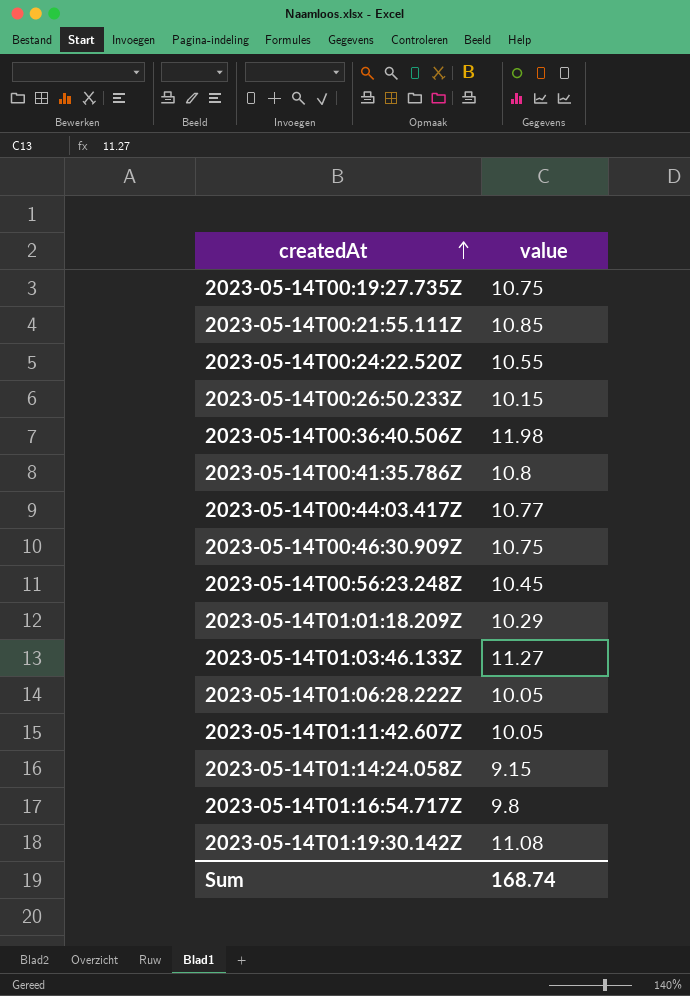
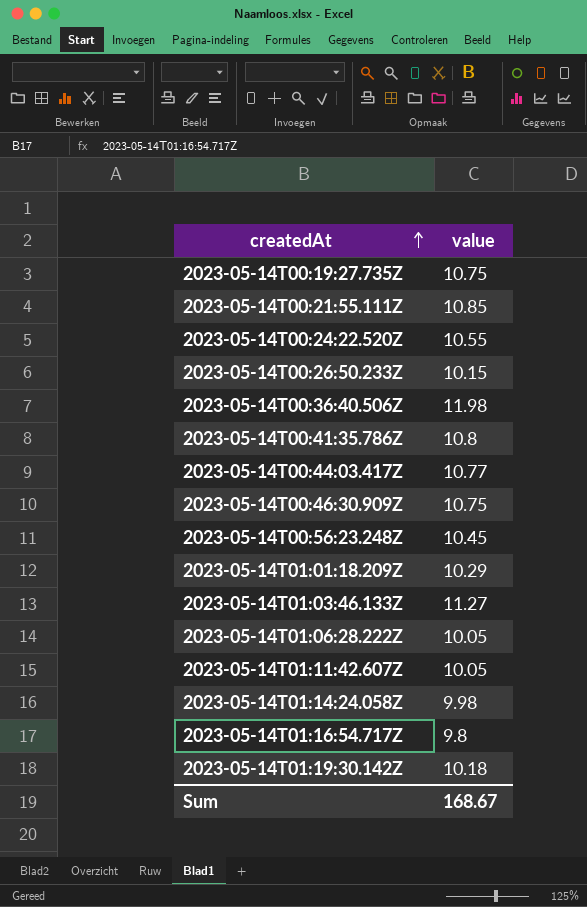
2023-05-14T01:14:24.058Z | value: 9.15 -> 9.98
2023-05-14T01:19:30.142Z | value: 11.08 -> 10.18
Sum | value: 168.74 -> 168.67

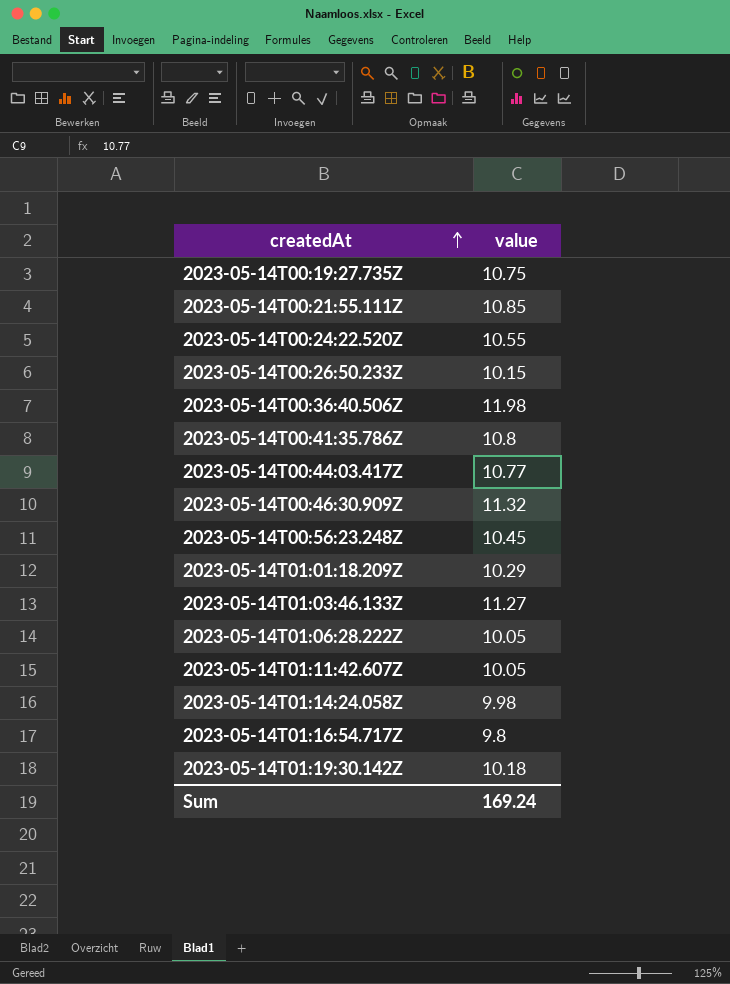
2023-05-14T00:46:30.909Z | value: 10.75 -> 11.32
Sum | value: 168.67 -> 169.24

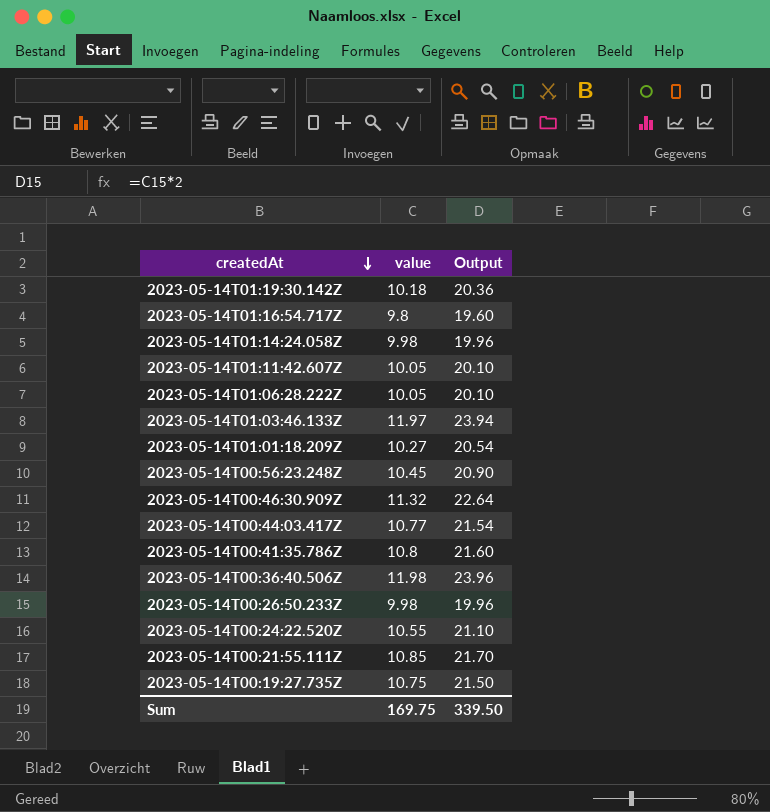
row order: createdAt ascending -> createdAt descending
column Output | formula: none -> [value] * 2
2023-05-14T01:03:46.133Z | value: 11.27 -> 11.97
2023-05-14T01:01:18.209Z | value: 10.29 -> 10.27
2023-05-14T00:26:50.233Z | value: 10.15 -> 9.98
Sum | value: 169.24 -> 169.75

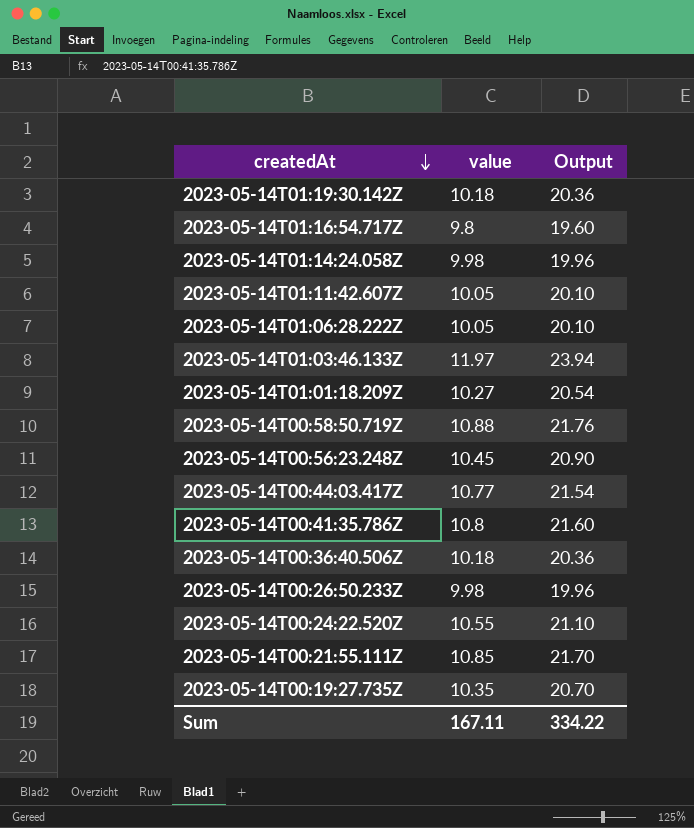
row 2023-05-14T00:46:30.909Z: 11.32 | 22.64 -> none
row 2023-05-14T00:58:50.719Z: none -> 10.88 | 21.76
2023-05-14T00:36:40.506Z | value: 11.98 -> 10.18
2023-05-14T00:36:40.506Z | Output: 23.96 -> 20.36
2023-05-14T00:19:27.735Z | value: 10.75 -> 10.35
2023-05-14T00:19:27.735Z | Output: 21.50 -> 20.70
Sum | value: 169.75 -> 167.11
Sum | Output: 339.50 -> 334.22

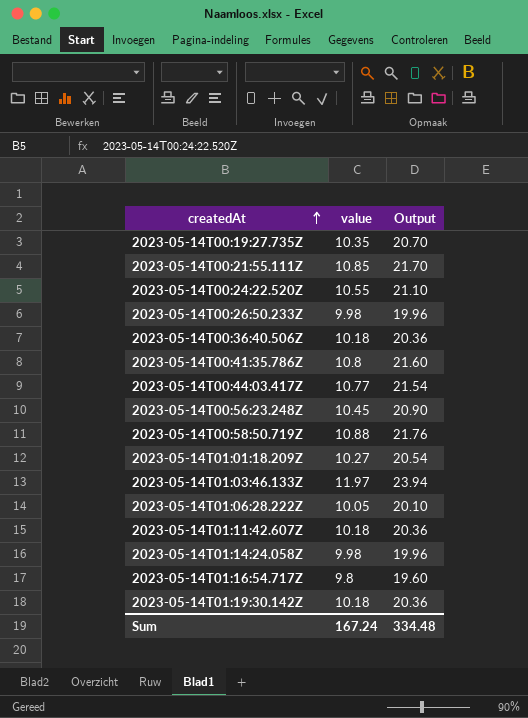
row order: createdAt descending -> createdAt ascending
2023-05-14T01:11:42.607Z | value: 10.05 -> 10.18
2023-05-14T01:11:42.607Z | Output: 20.10 -> 20.36
Sum | value: 167.11 -> 167.24
Sum | Output: 334.22 -> 334.48

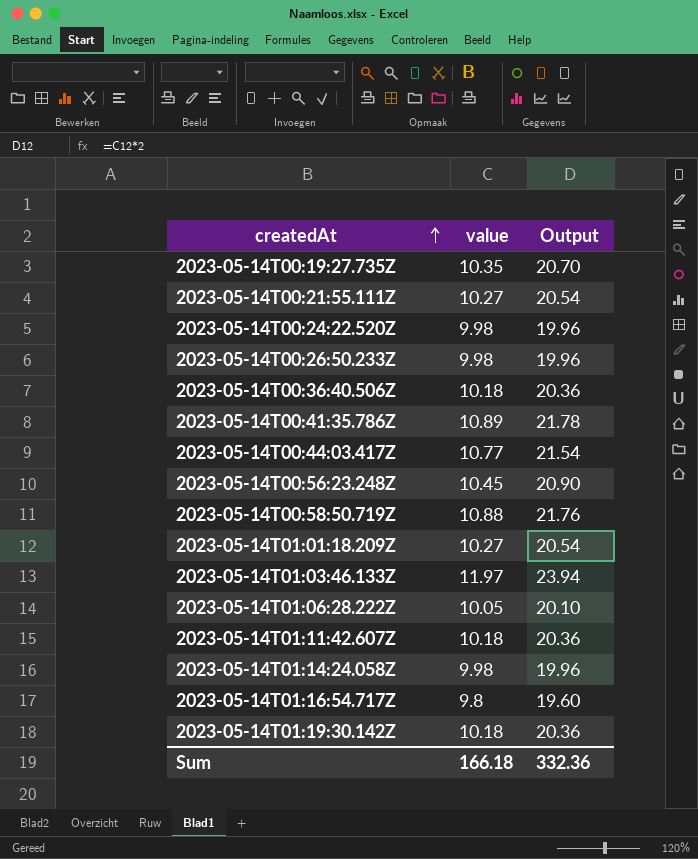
2023-05-14T00:21:55.111Z | value: 10.85 -> 10.27
2023-05-14T00:21:55.111Z | Output: 21.70 -> 20.54
2023-05-14T00:24:22.520Z | value: 10.55 -> 9.98
2023-05-14T00:24:22.520Z | Output: 21.10 -> 19.96
2023-05-14T00:41:35.786Z | value: 10.8 -> 10.89
2023-05-14T00:41:35.786Z | Output: 21.60 -> 21.78
Sum | value: 167.24 -> 166.18
Sum | Output: 334.48 -> 332.36

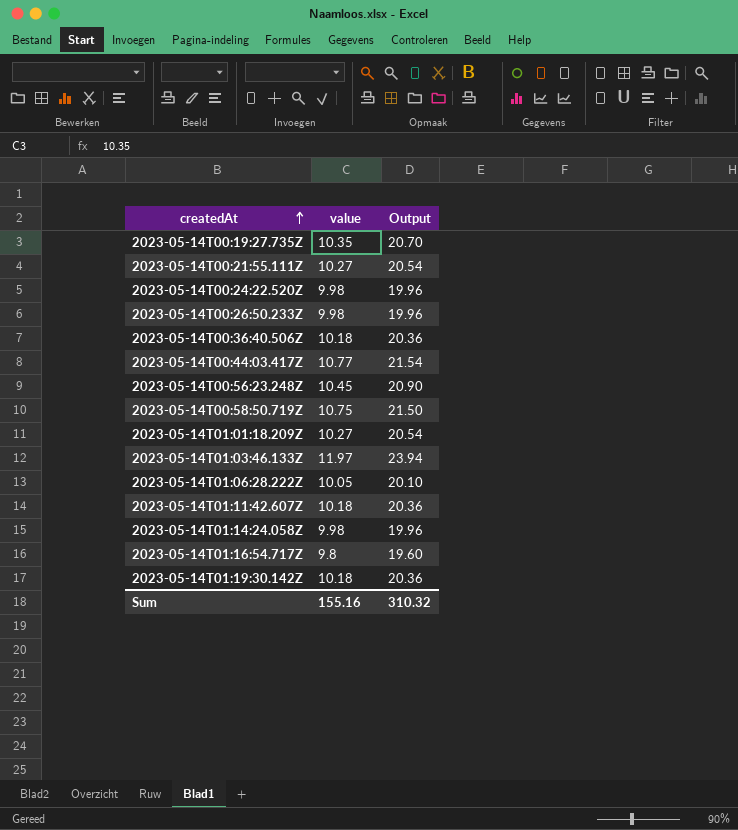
row 2023-05-14T00:41:35.786Z: 10.89 | 21.78 -> none
2023-05-14T00:58:50.719Z | value: 10.88 -> 10.75
2023-05-14T00:58:50.719Z | Output: 21.76 -> 21.50
Sum | value: 166.18 -> 155.16
Sum | Output: 332.36 -> 310.32

